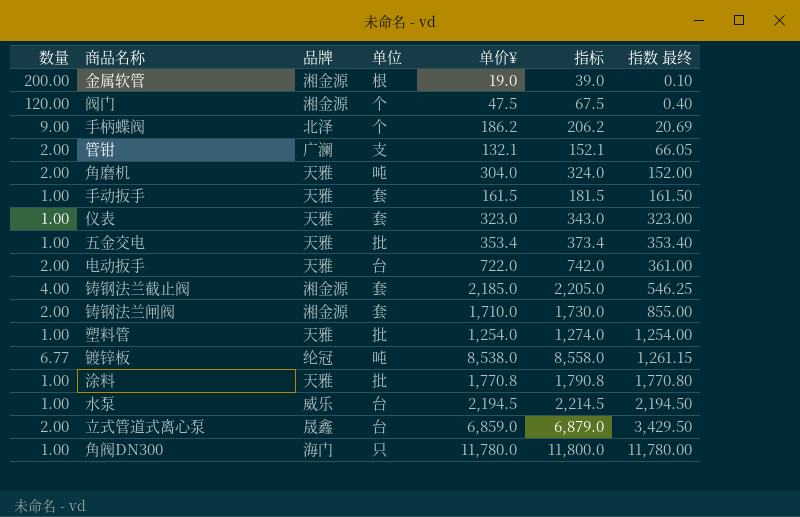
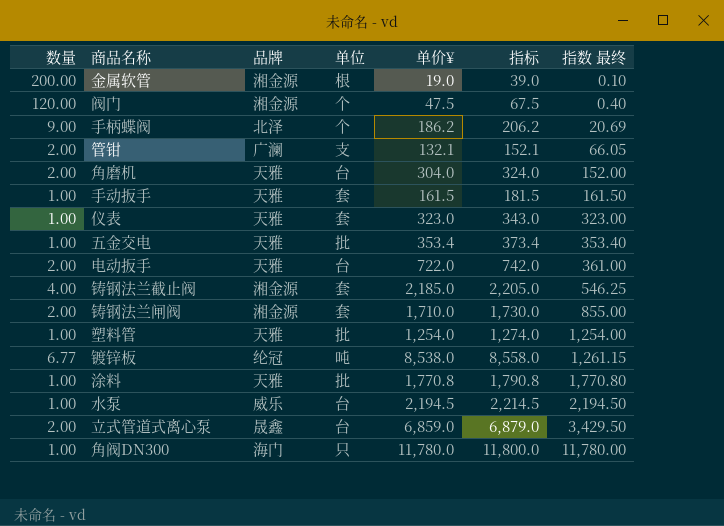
角磨机 | 单位: 吨 -> 台

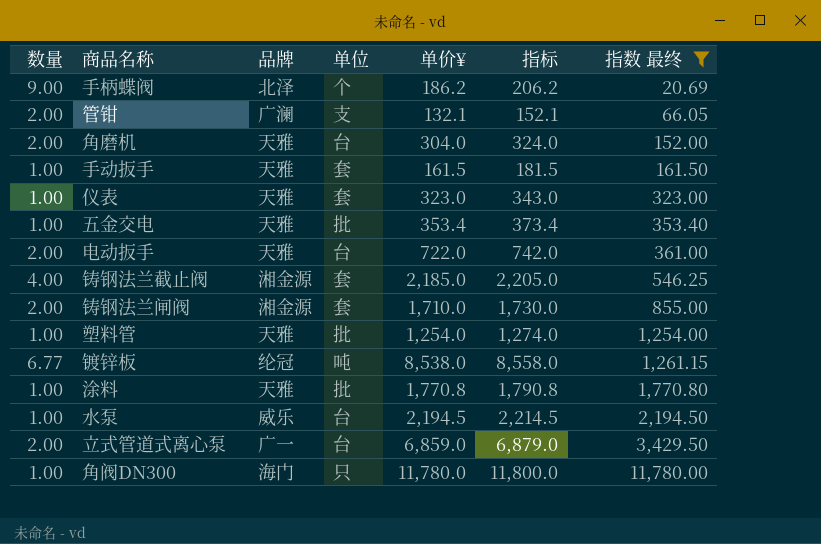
filter: none -> 指数 最终 >= 20.69
立式管道式离心泵 | 品牌: 晟鑫 -> 广一

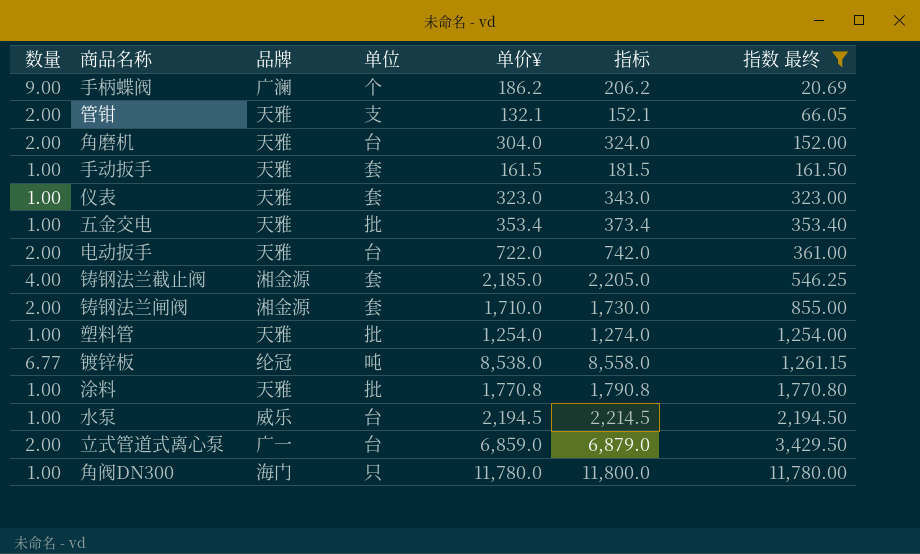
手柄蝶阀 | 品牌: 北泽 -> 广澜
管钳 | 品牌: 广澜 -> 天雅

